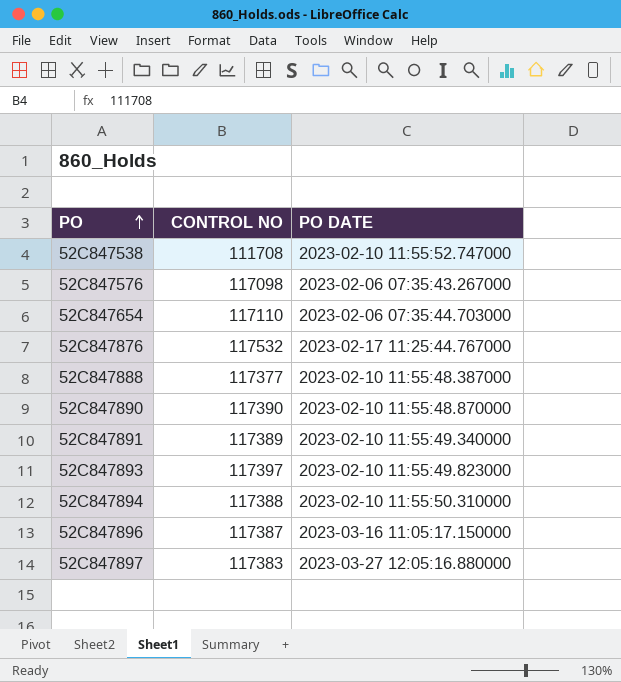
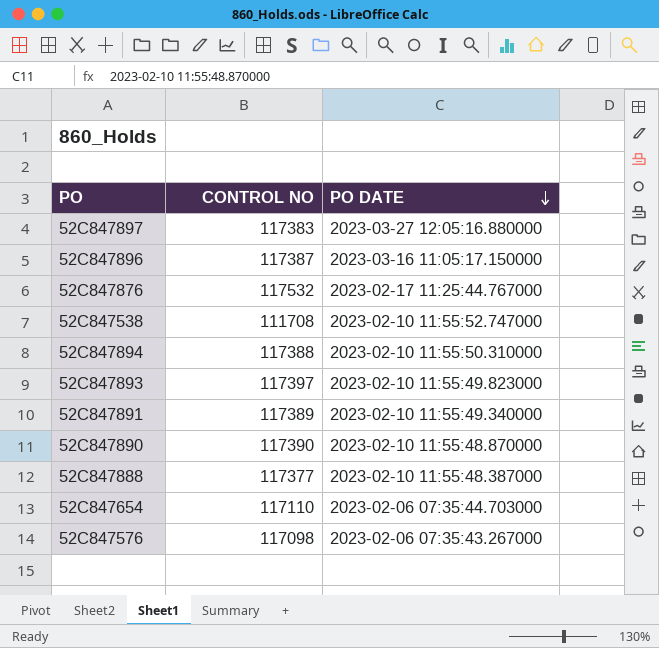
row order: PO ascending -> PO DATE descending

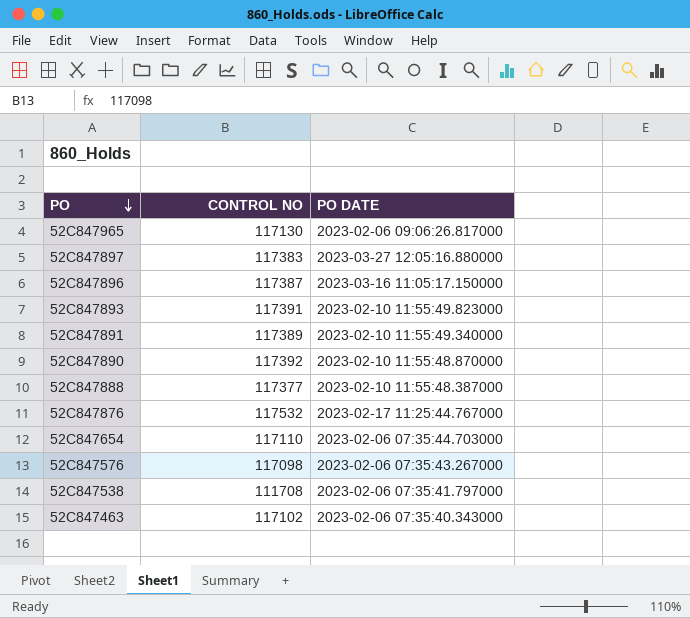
row order: PO DATE descending -> PO descending
row 52C847894: 117388 | 2023-02-10 11:55:50.310000 -> none
row 52C847965: none -> 117130 | 2023-02-06 09:06:26.817000
52C847893 | CONTROL NO: 117397 -> 117391
52C847890 | CONTROL NO: 117390 -> 117392
52C847538 | PO DATE: 2023-02-10 11:55:52.747000 -> 2023-02-06 07:35:41.797000
row 52C847463: none -> 117102 | 2023-02-06 07:35:40.343000

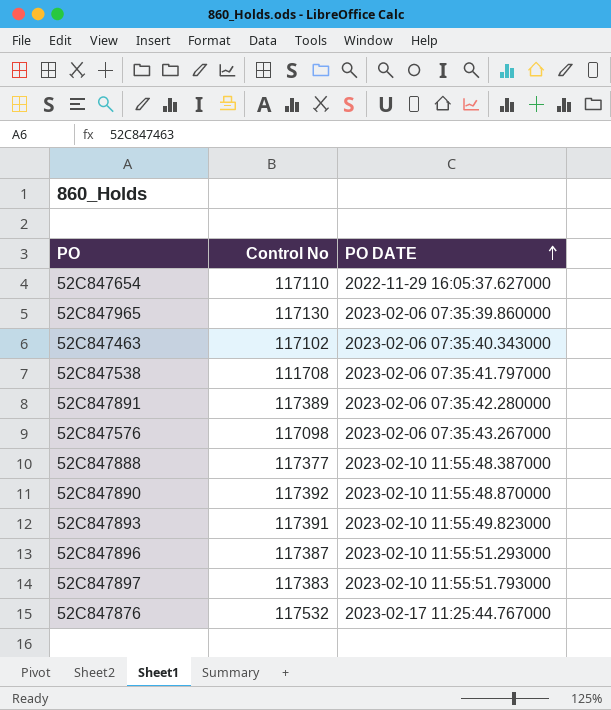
row order: PO descending -> PO DATE ascending
column name: CONTROL NO -> Control No
52C847654 | PO DATE: 2023-02-06 07:35:44.703000 -> 2022-11-29 16:05:37.627000
52C847965 | PO DATE: 2023-02-06 09:06:26.817000 -> 2023-02-06 07:35:39.860000
52C847891 | PO DATE: 2023-02-10 11:55:49.340000 -> 2023-02-06 07:35:42.280000
52C847896 | PO DATE: 2023-03-16 11:05:17.150000 -> 2023-02-10 11:55:51.293000
52C847897 | PO DATE: 2023-03-27 12:05:16.880000 -> 2023-02-10 11:55:51.793000

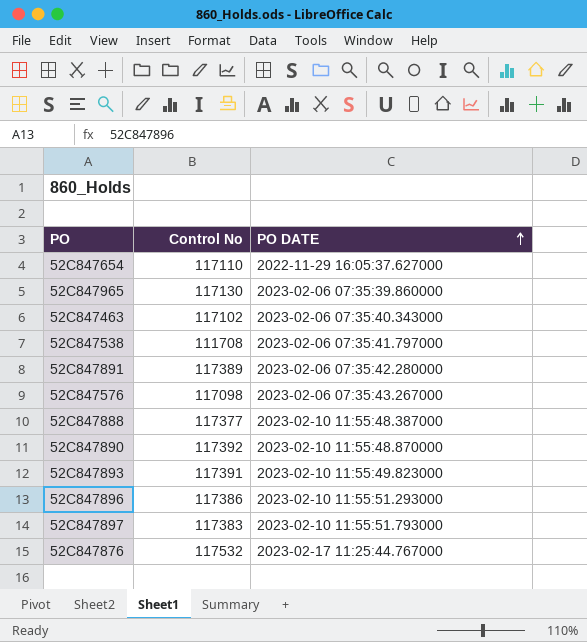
52C847896 | Control No: 117387 -> 117386

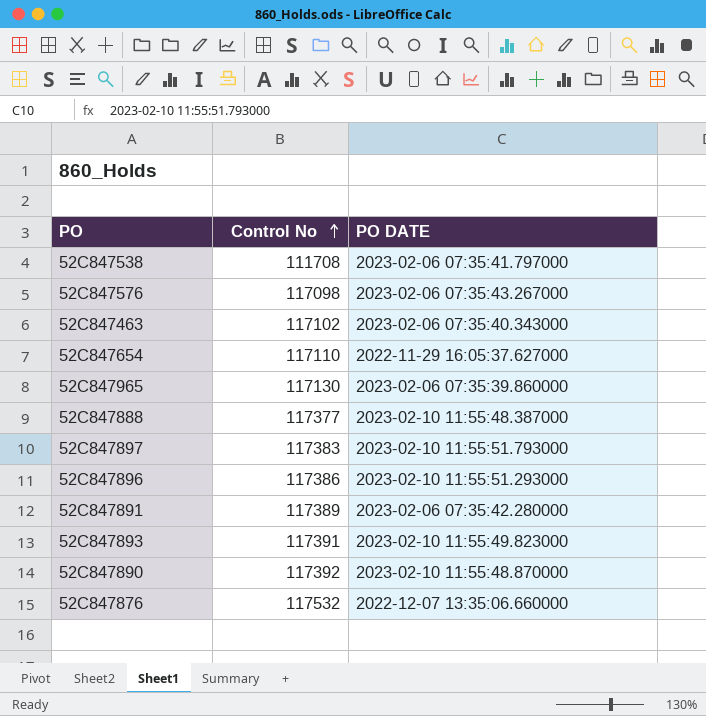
row order: PO DATE ascending -> Control No ascending
52C847876 | PO DATE: 2023-02-17 11:25:44.767000 -> 2022-12-07 13:35:06.660000

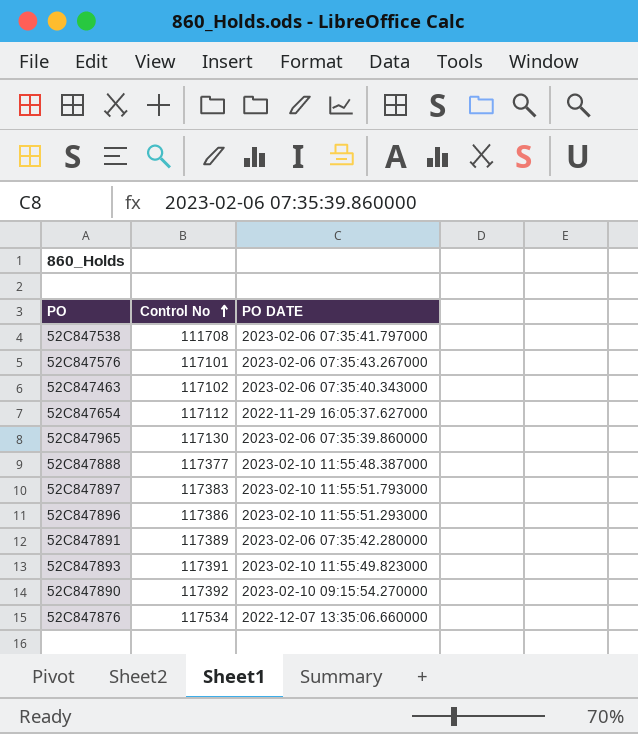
52C847576 | Control No: 117098 -> 117101
52C847654 | Control No: 117110 -> 117112
52C847890 | PO DATE: 2023-02-10 11:55:48.870000 -> 2023-02-10 09:15:54.270000
52C847876 | Control No: 117532 -> 117534

